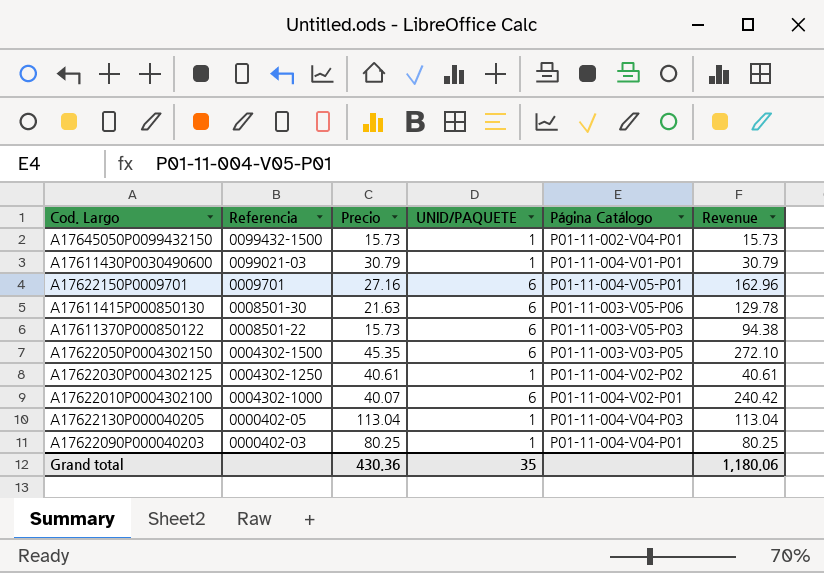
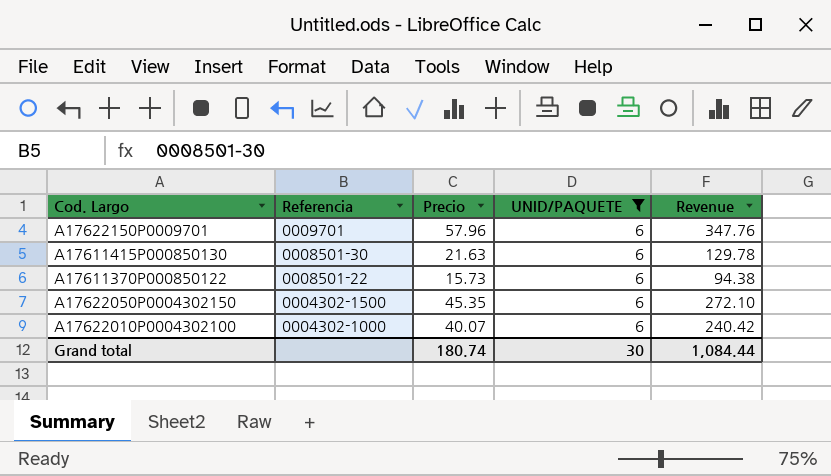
filter: none -> UNID/PAQUETE = 6
column Página Catálogo | position: 5 -> none
A17622150P0009701 | Precio: 27.16 -> 57.96
A17622150P0009701 | Revenue: 162.96 -> 347.76
Grand total | Precio: 430.36 -> 180.74
Grand total | UNID/PAQUETE: 35 -> 30
Grand total | Revenue: 1,180.06 -> 1,084.44

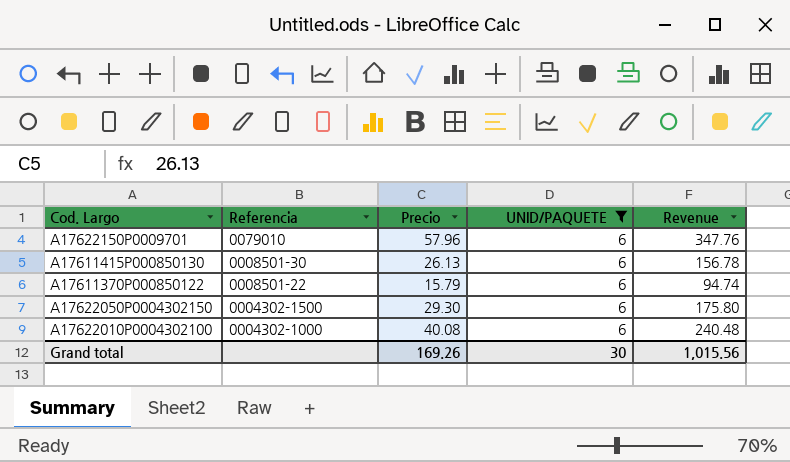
A17622150P0009701 | Referencia: 0009701 -> 0079010
A17611415P000850130 | Precio: 21.63 -> 26.13
A17611415P000850130 | Revenue: 129.78 -> 156.78
A17611370P000850122 | Precio: 15.73 -> 15.79
A17611370P000850122 | Revenue: 94.38 -> 94.74
A17622050P0004302150 | Precio: 45.35 -> 29.30
A17622050P0004302150 | Revenue: 272.10 -> 175.80
A17622010P0004302100 | Precio: 40.07 -> 40.08
A17622010P0004302100 | Revenue: 240.42 -> 240.48
Grand total | Precio: 180.74 -> 169.26
Grand total | Revenue: 1,084.44 -> 1,015.56

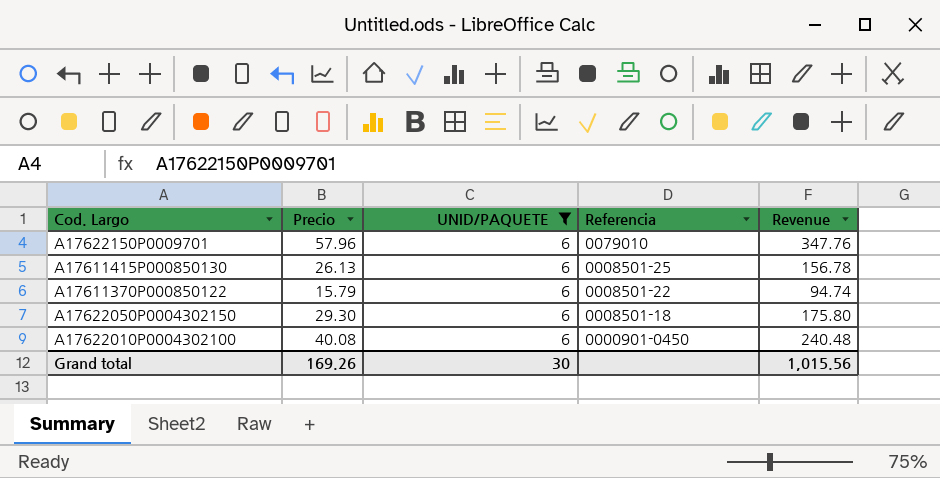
column Referencia | position: 2 -> 4
A17611415P000850130 | Referencia: 0008501-30 -> 0008501-25
A17622050P0004302150 | Referencia: 0004302-1500 -> 0008501-18
A17622010P0004302100 | Referencia: 0004302-1000 -> 0000901-0450

